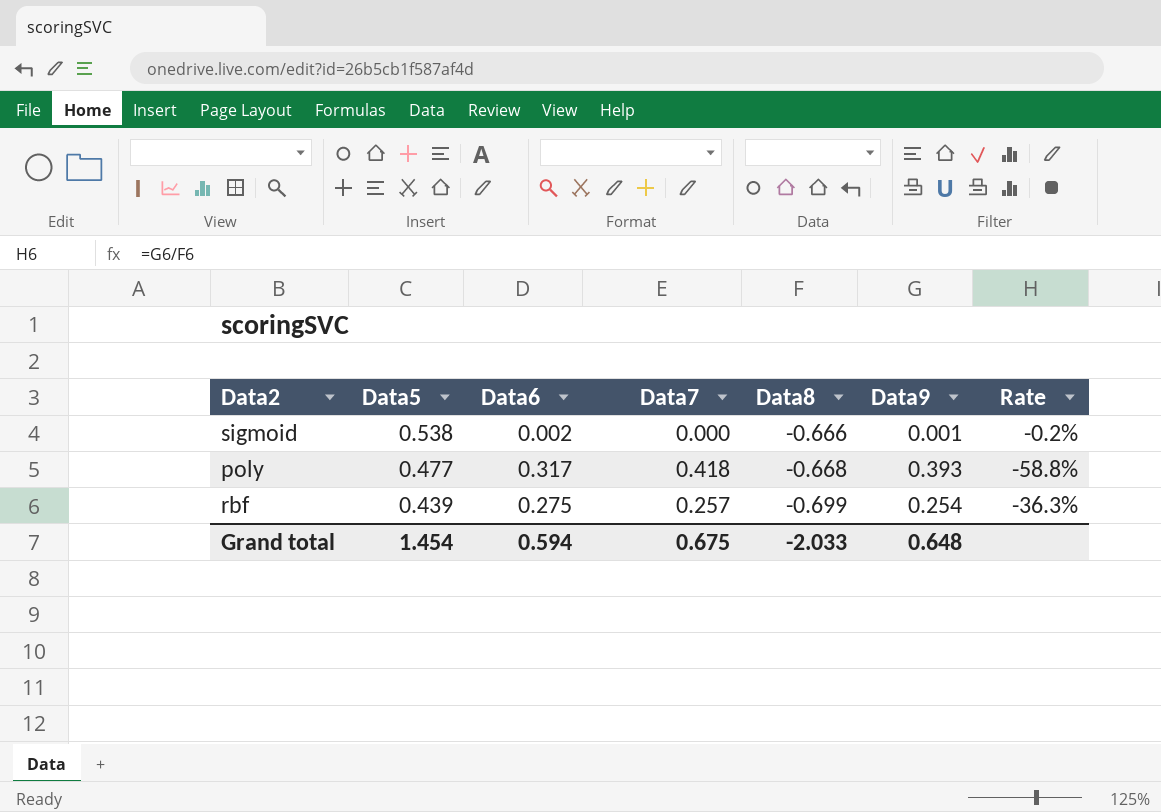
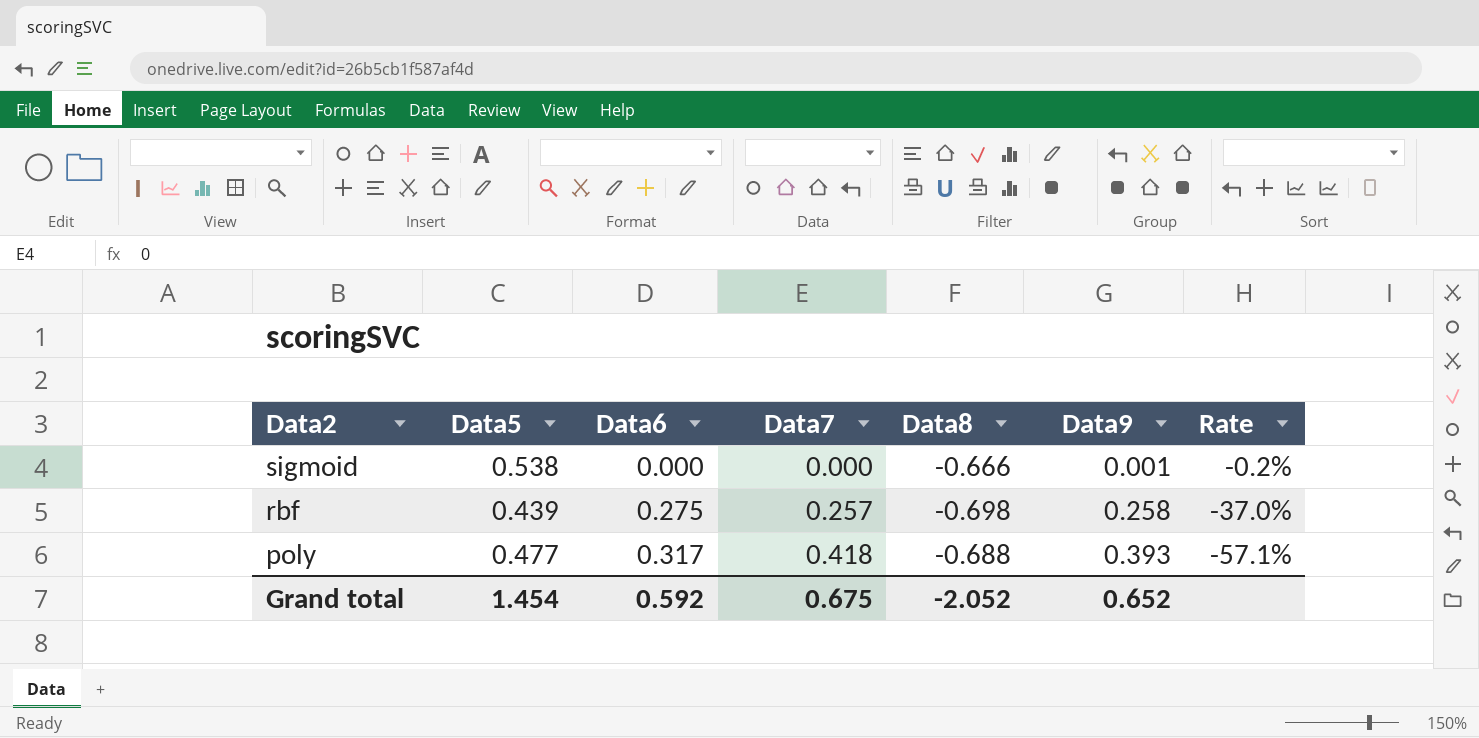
row order: Data5 descending -> Data2 descending
sigmoid | Data6: 0.002 -> 0.000
rbf | Data8: -0.699 -> -0.698
rbf | Data9: 0.254 -> 0.258
rbf | Rate: -36.3% -> -37.0%
poly | Data8: -0.668 -> -0.688
poly | Rate: -58.8% -> -57.1%
Grand total | Data6: 0.594 -> 0.592
Grand total | Data8: -2.033 -> -2.052
Grand total | Data9: 0.648 -> 0.652

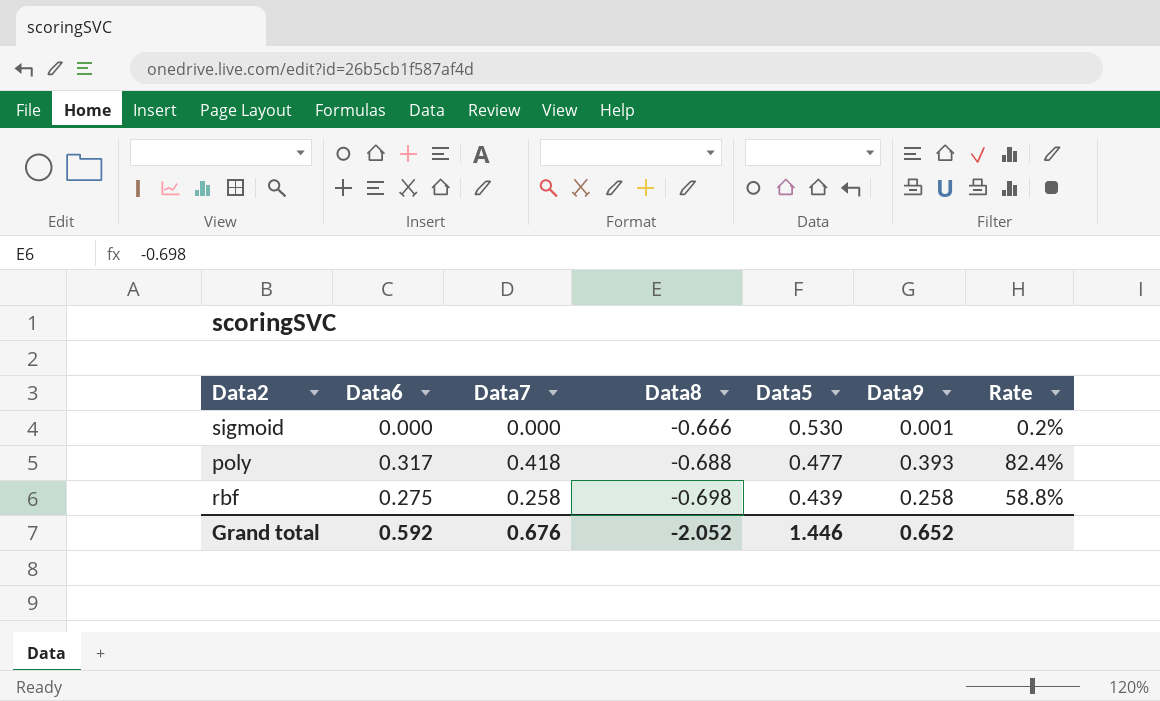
row order: Data2 descending -> Data8 descending
column Data5 | position: 2 -> 5
column Rate | formula: [Data9] / [Data8] -> [Data9] / [Data5]
sigmoid | Data5: 0.538 -> 0.530
rbf | Data7: 0.257 -> 0.258
Grand total | Data7: 0.675 -> 0.676
Grand total | Data5: 1.454 -> 1.446

